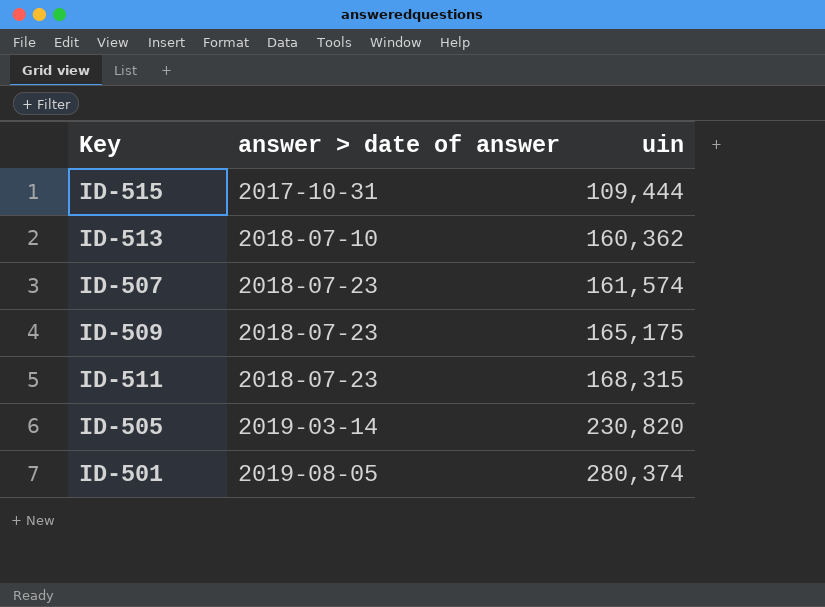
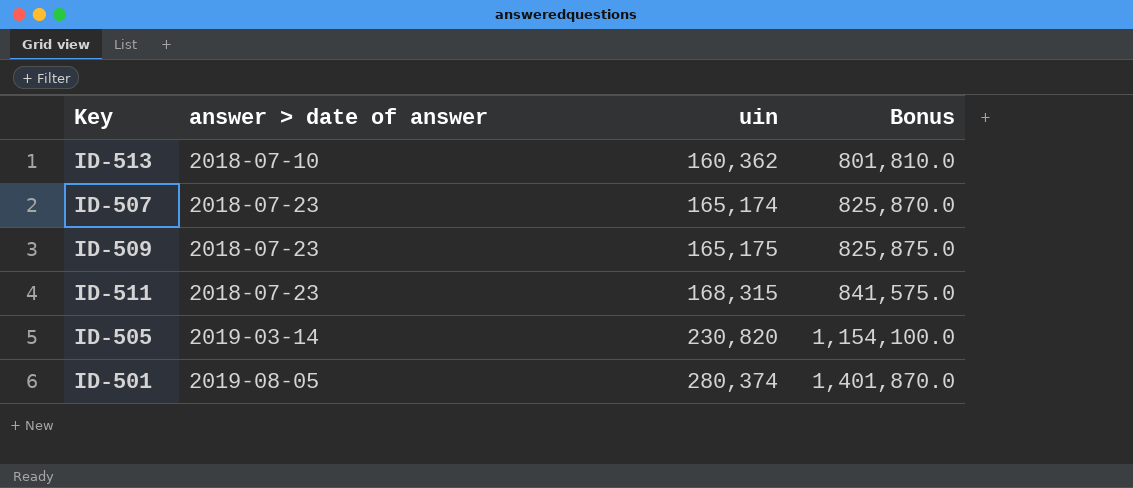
column Bonus | formula: none -> [uin] * 5
row ID-515: 2017-10-31 | 109,444 -> none
ID-507 | uin: 161,574 -> 165,174

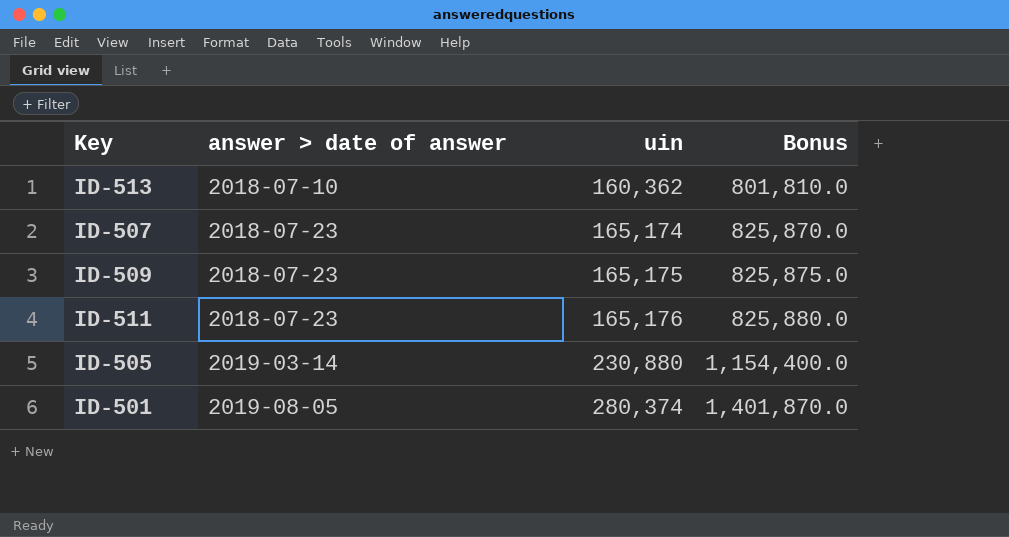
ID-511 | uin: 168,315 -> 165,176
ID-511 | Bonus: 841,575.0 -> 825,880.0
ID-505 | uin: 230,820 -> 230,880
ID-505 | Bonus: 1,154,100.0 -> 1,154,400.0

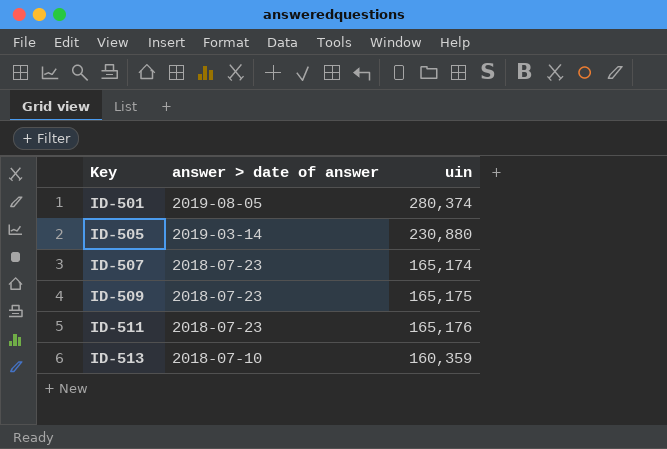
row order: answer > date of answer ascending -> Key ascending
column Bonus | formula: [uin] * 5 -> none
ID-513 | uin: 160,362 -> 160,359

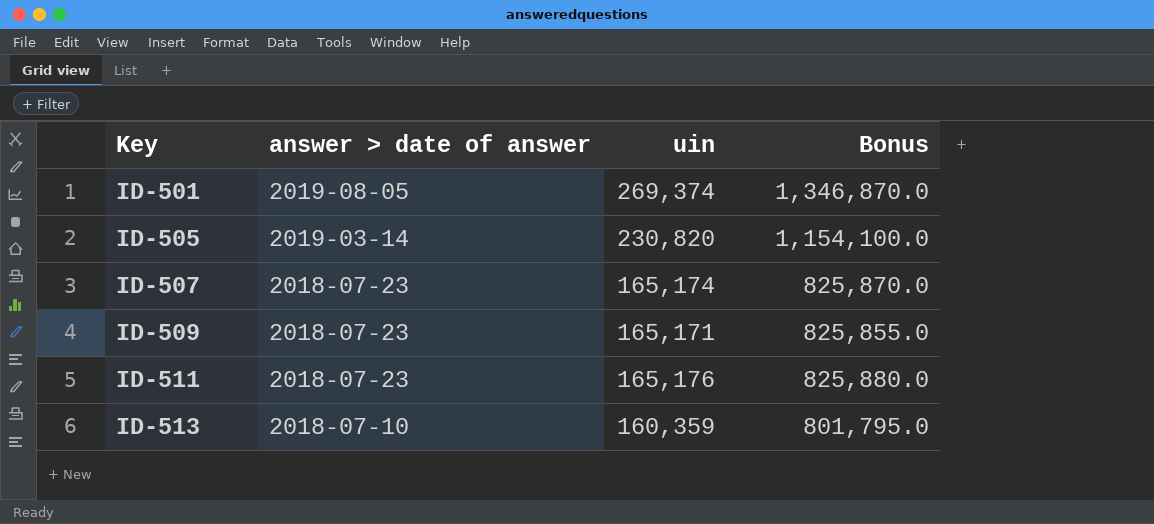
column Bonus | formula: none -> [uin] * 5
ID-501 | uin: 280,374 -> 269,374
ID-505 | uin: 230,880 -> 230,820
ID-509 | uin: 165,175 -> 165,171

